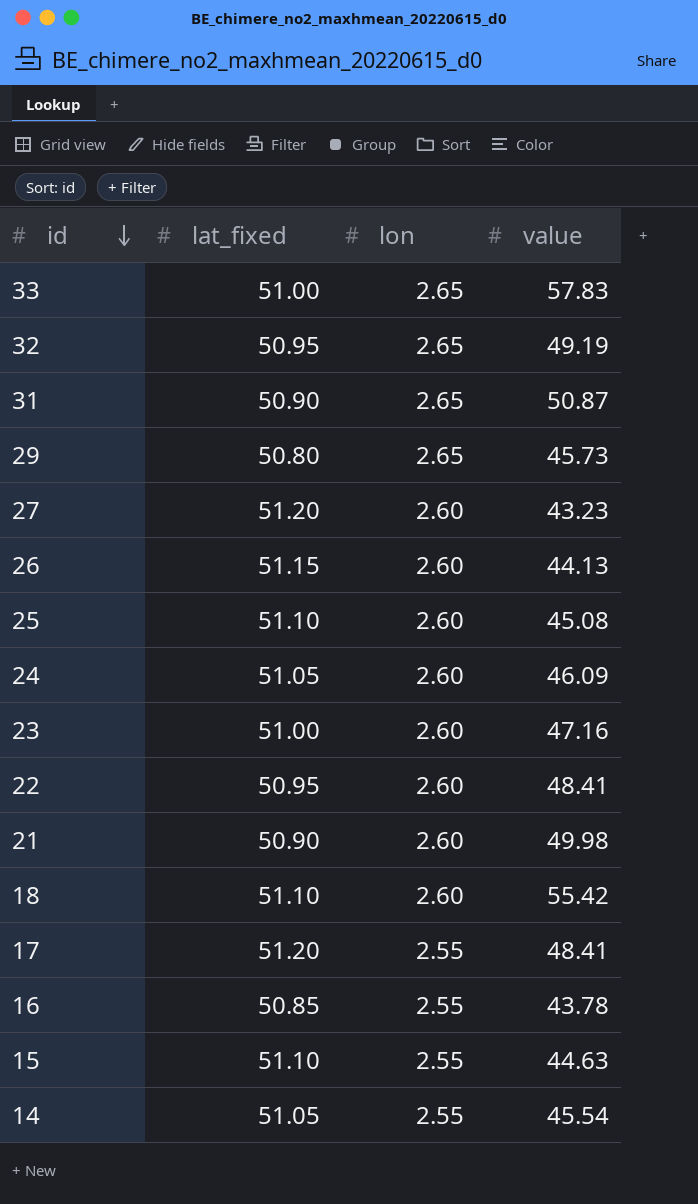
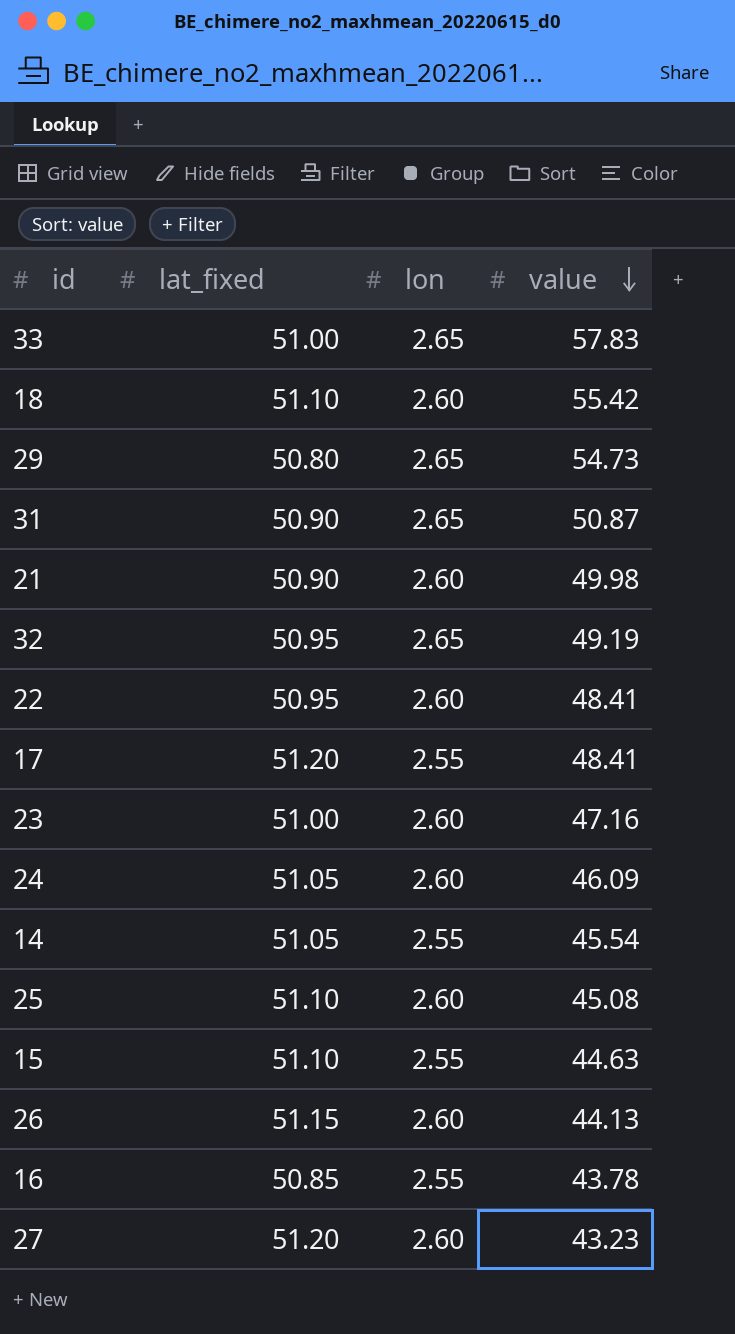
row order: id descending -> value descending
29 | value: 45.73 -> 54.73

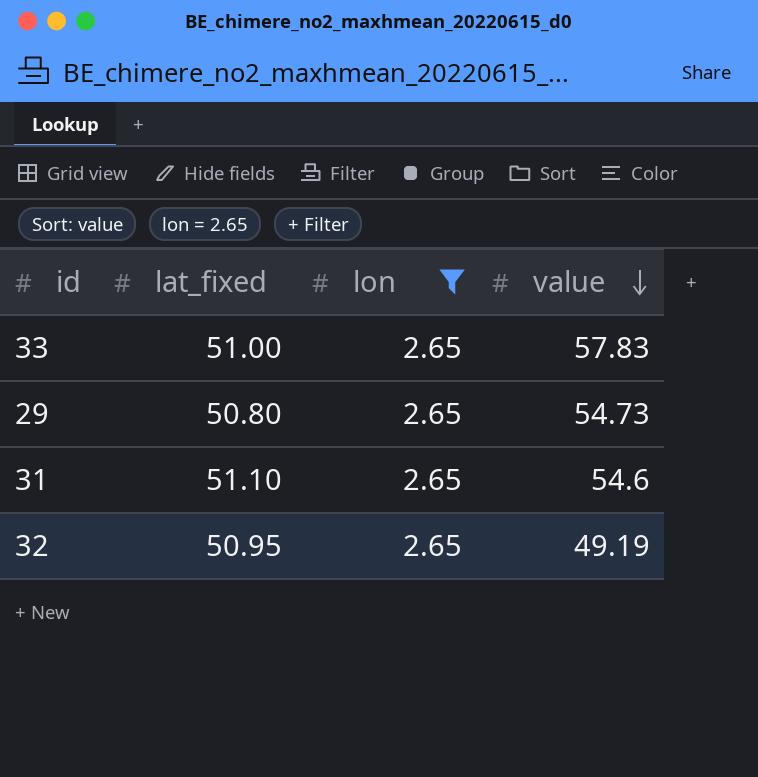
filter: none -> lon = 2.65
31 | lat_fixed: 50.90 -> 51.10
31 | value: 50.87 -> 54.6

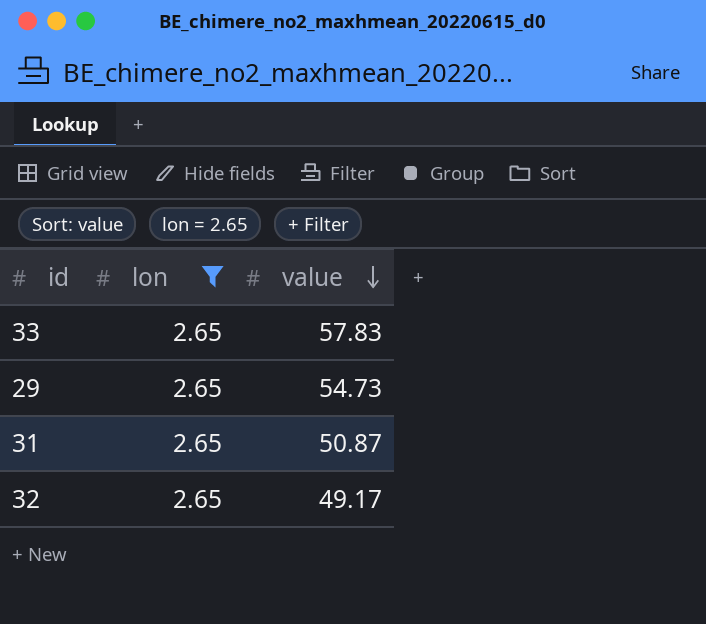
column lat_fixed | position: 2 -> none
31 | value: 54.6 -> 50.87
32 | value: 49.19 -> 49.17

